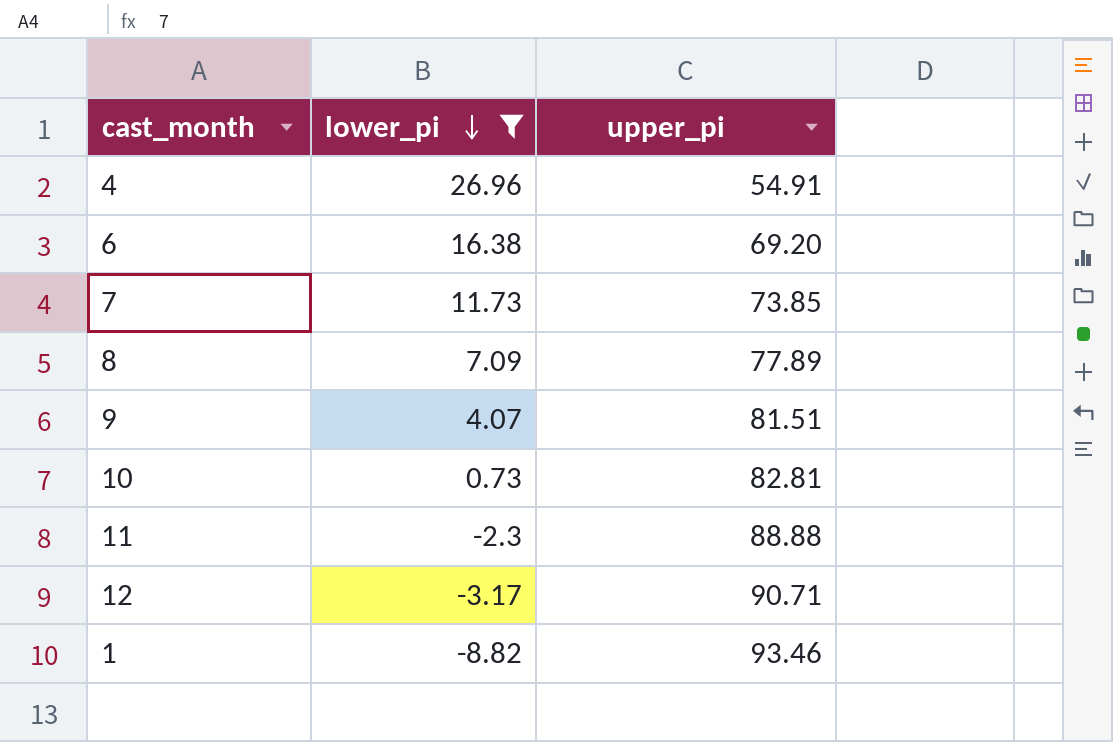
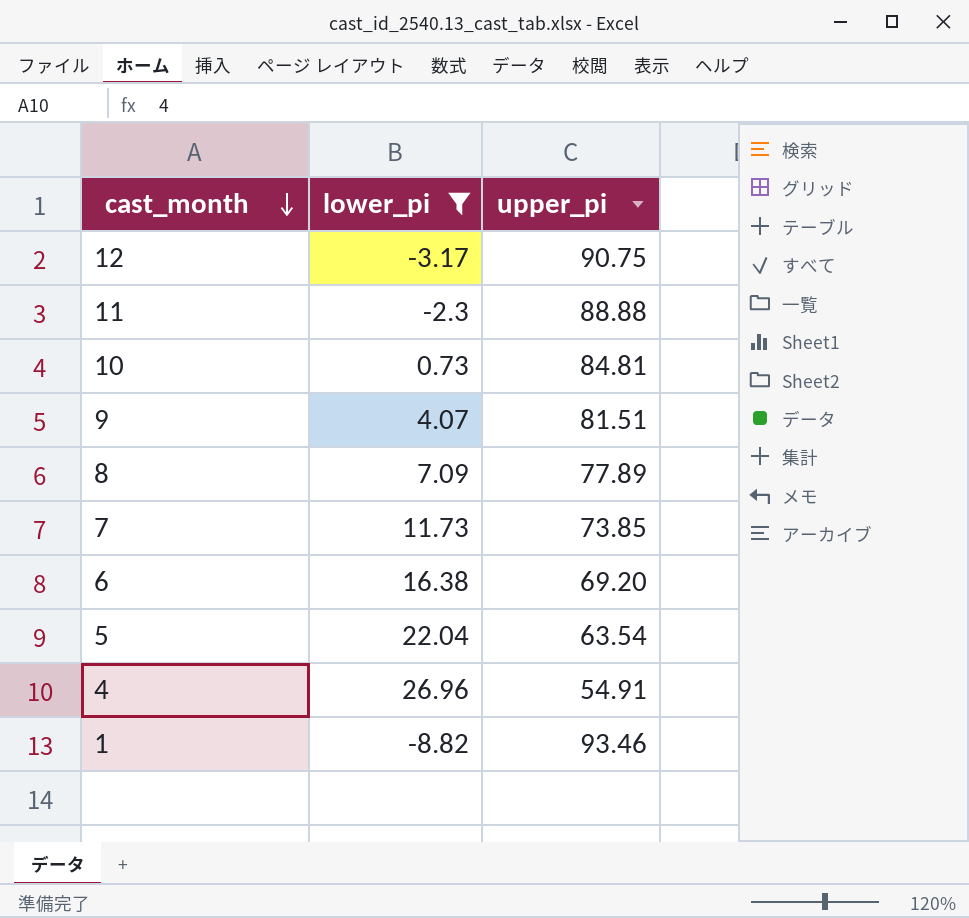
row order: lower_pi descending -> cast_month descending
12 | upper_pi: 90.71 -> 90.75
10 | upper_pi: 82.81 -> 84.81
row 5: none -> 22.04 | 63.54

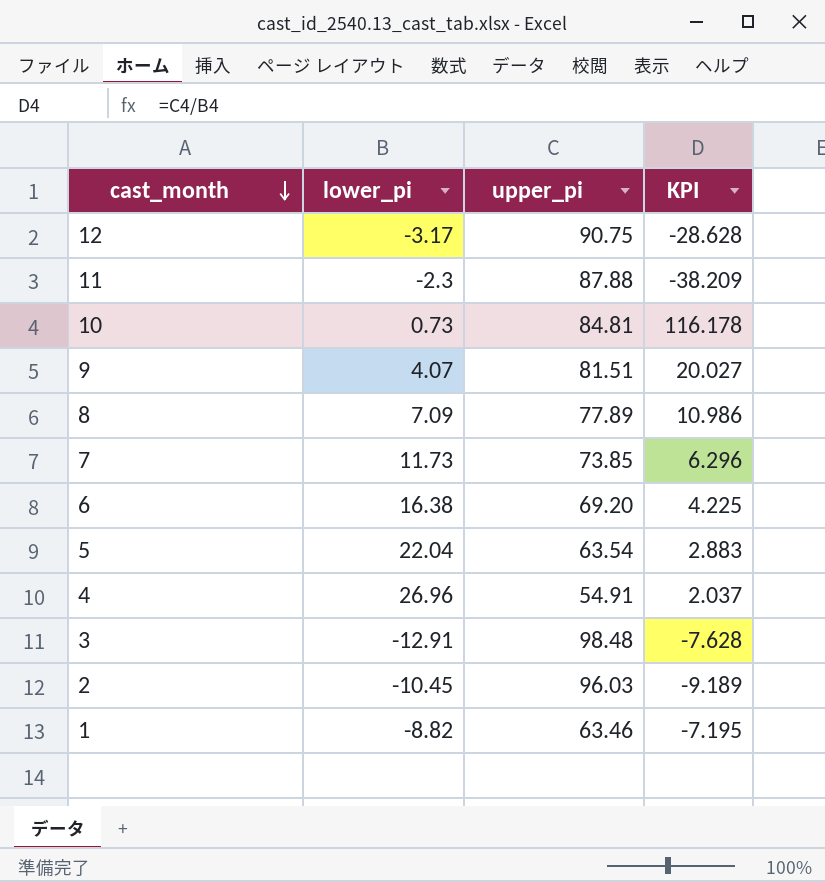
filter: lower_pi >= -8.82 -> none
column KPI | formula: none -> [upper_pi] / [lower_pi]
11 | upper_pi: 88.88 -> 87.88
1 | upper_pi: 93.46 -> 63.46

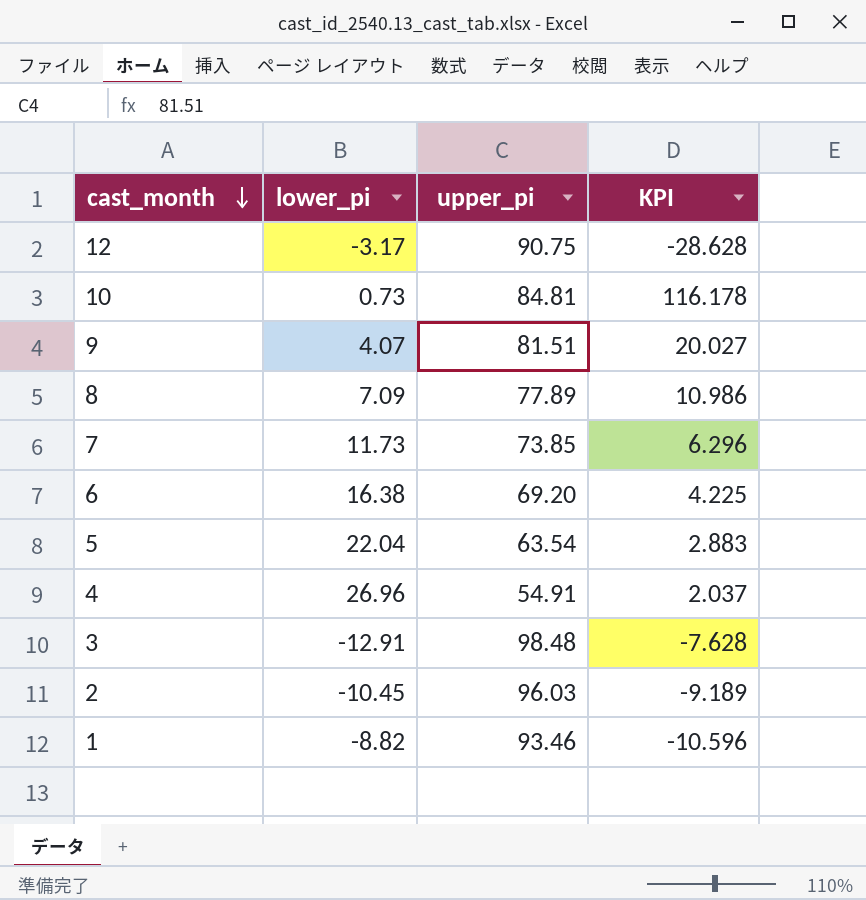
row 11: -2.3 | 87.88 | -38.209 -> none
1 | upper_pi: 63.46 -> 93.46
1 | KPI: -7.195 -> -10.596

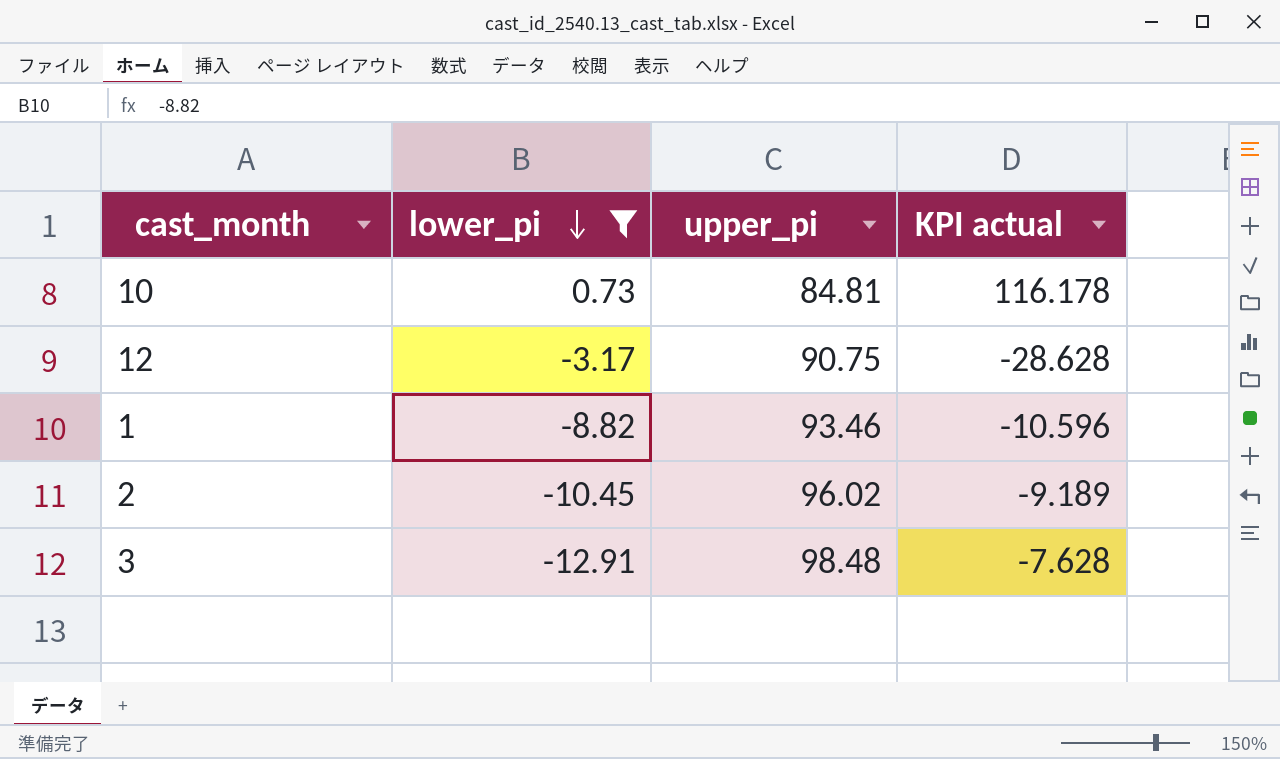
filter: none -> lower_pi <= 0.73
row order: cast_month descending -> lower_pi descending
column name: KPI -> KPI actual
2 | upper_pi: 96.03 -> 96.02

